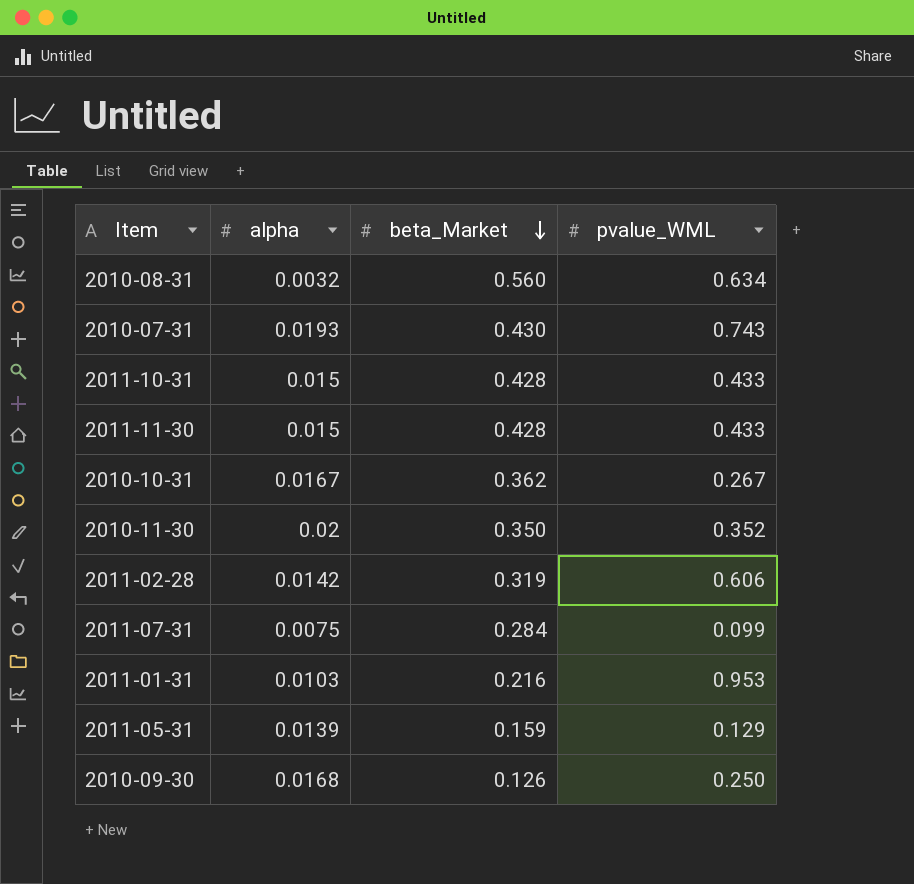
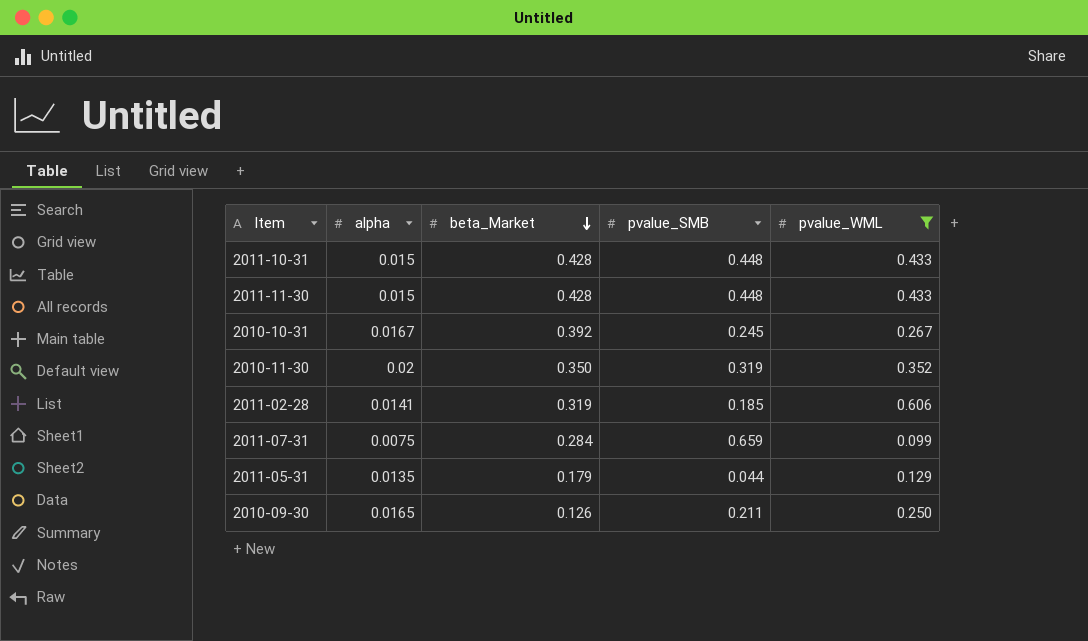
filter: none -> pvalue_WML <= 0.606
column pvalue_SMB | position: none -> 4
2010-10-31 | beta_Market: 0.362 -> 0.392
2011-02-28 | alpha: 0.0142 -> 0.0141
2011-05-31 | alpha: 0.0139 -> 0.0135
2011-05-31 | beta_Market: 0.159 -> 0.179
2010-09-30 | alpha: 0.0168 -> 0.0165

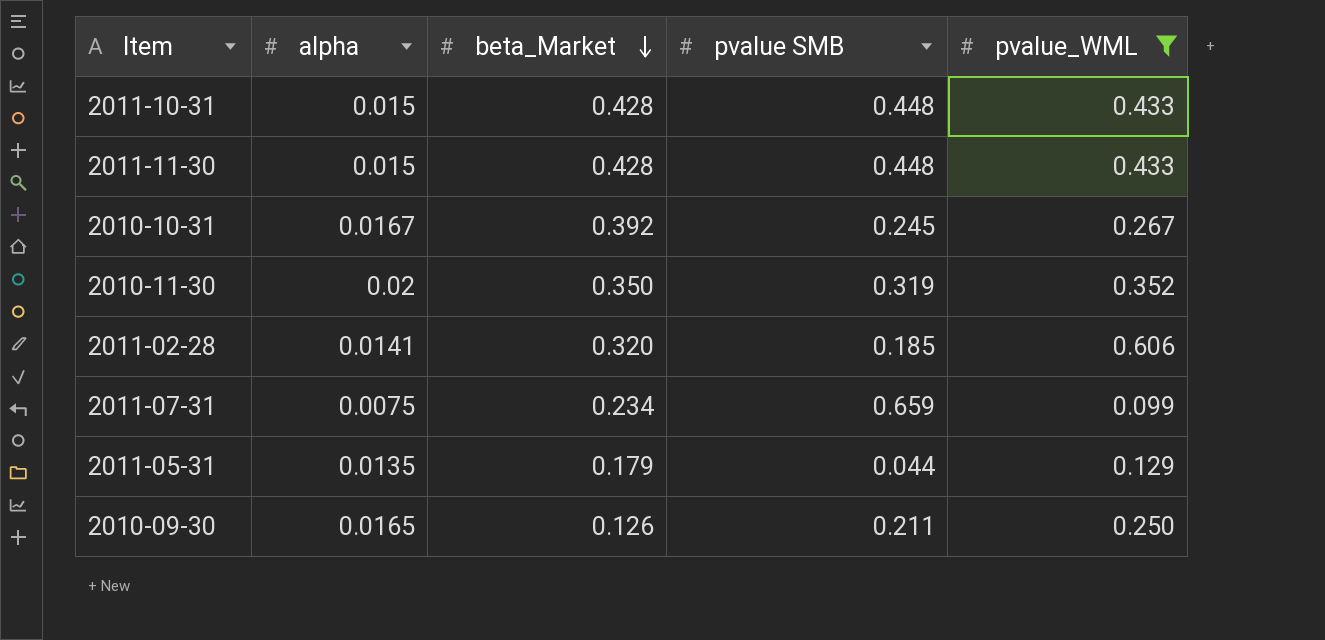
column name: pvalue_SMB -> pvalue SMB
2011-02-28 | beta_Market: 0.319 -> 0.320
2011-07-31 | beta_Market: 0.284 -> 0.234

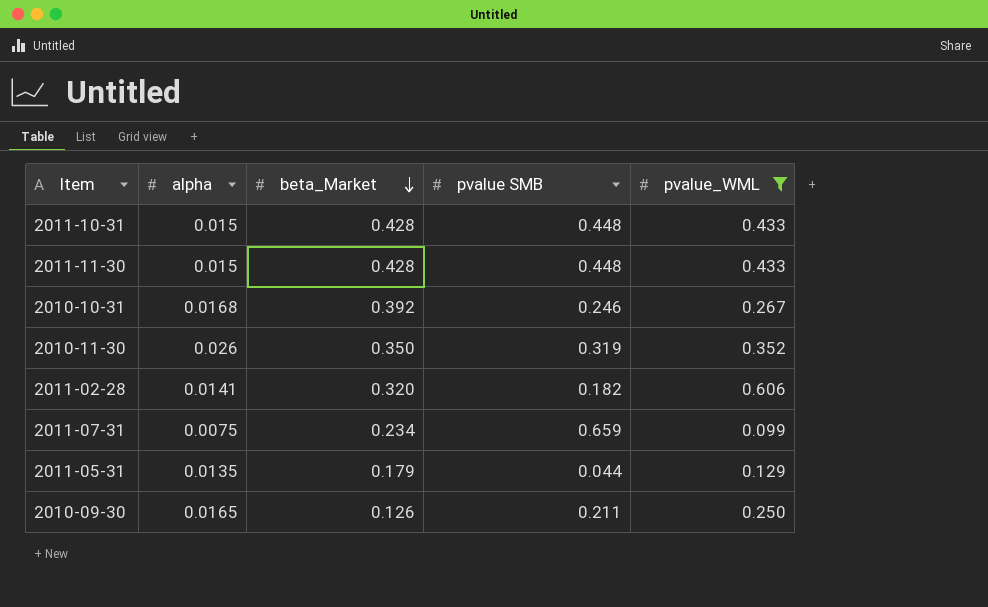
2010-10-31 | alpha: 0.0167 -> 0.0168
2010-10-31 | pvalue SMB: 0.245 -> 0.246
2010-11-30 | alpha: 0.02 -> 0.026
2011-02-28 | pvalue SMB: 0.185 -> 0.182

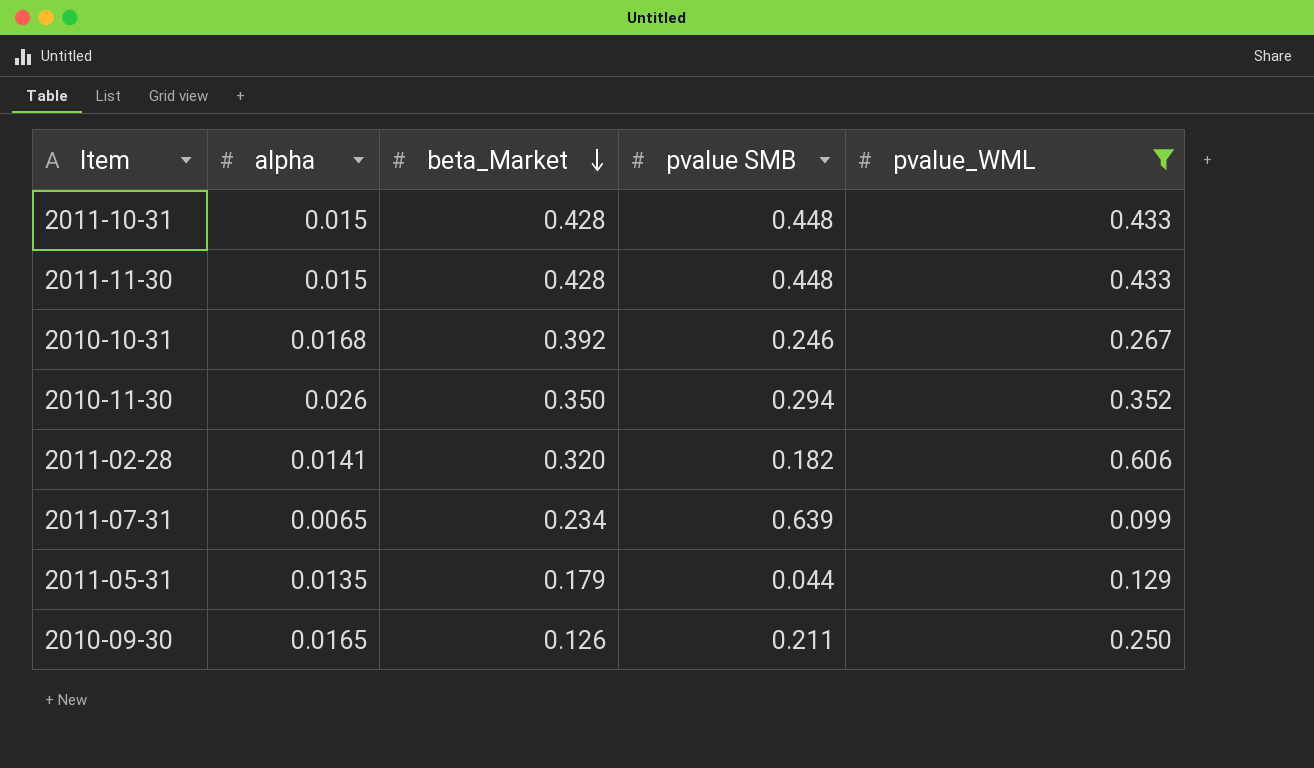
2010-11-30 | pvalue SMB: 0.319 -> 0.294
2011-07-31 | alpha: 0.0075 -> 0.0065
2011-07-31 | pvalue SMB: 0.659 -> 0.639

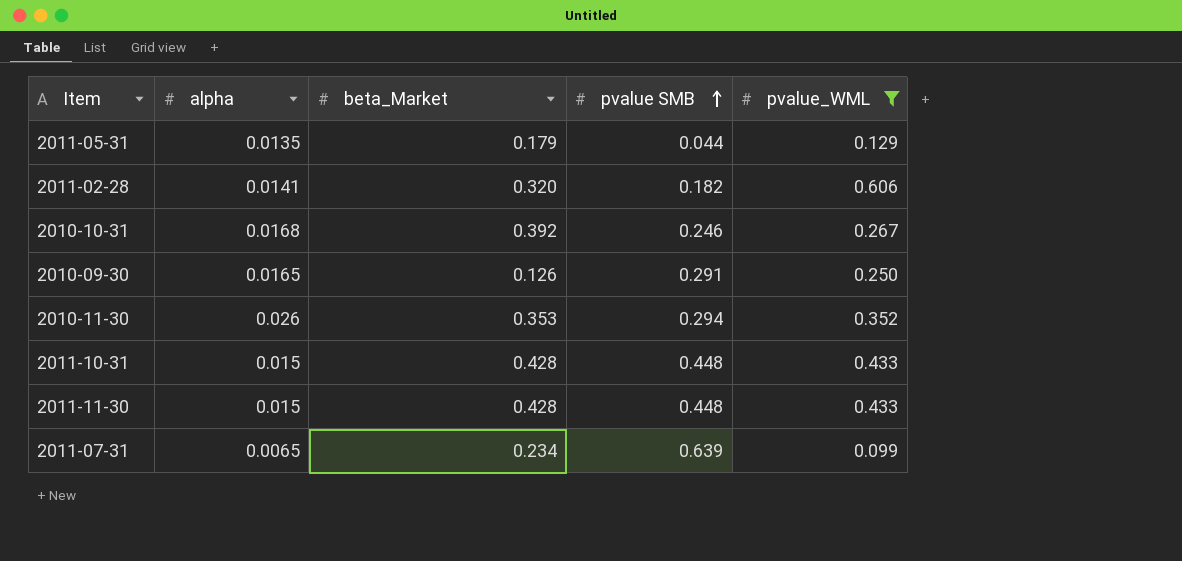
row order: beta_Market descending -> pvalue SMB ascending
2010-09-30 | pvalue SMB: 0.211 -> 0.291
2010-11-30 | beta_Market: 0.350 -> 0.353

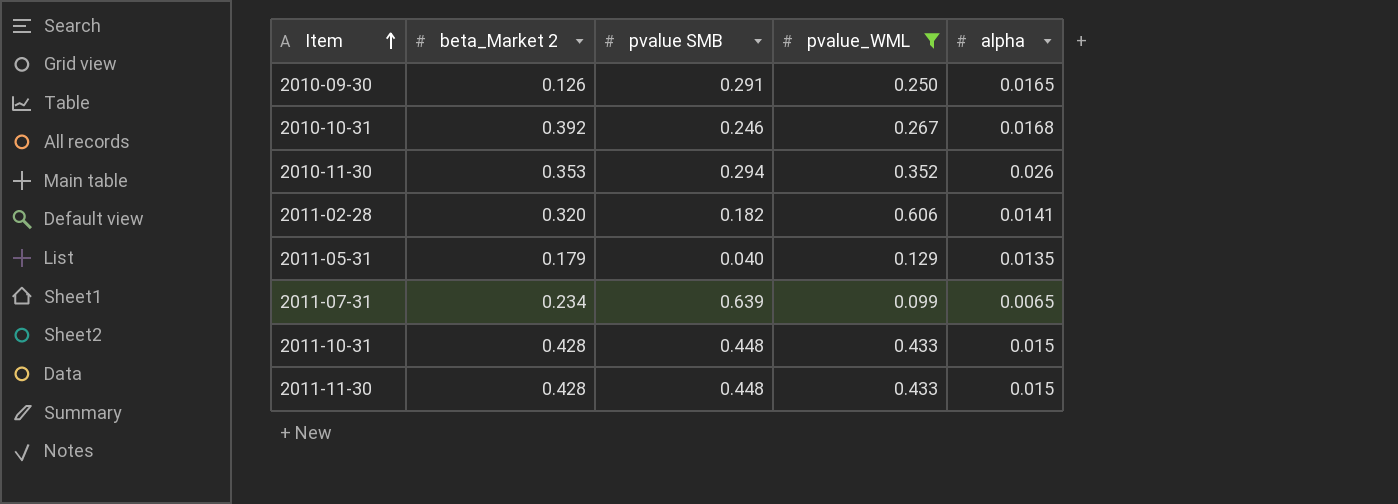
row order: pvalue SMB ascending -> Item ascending
column name: beta_Market -> beta_Market 2
column alpha | position: 2 -> 5
2011-05-31 | pvalue SMB: 0.044 -> 0.040

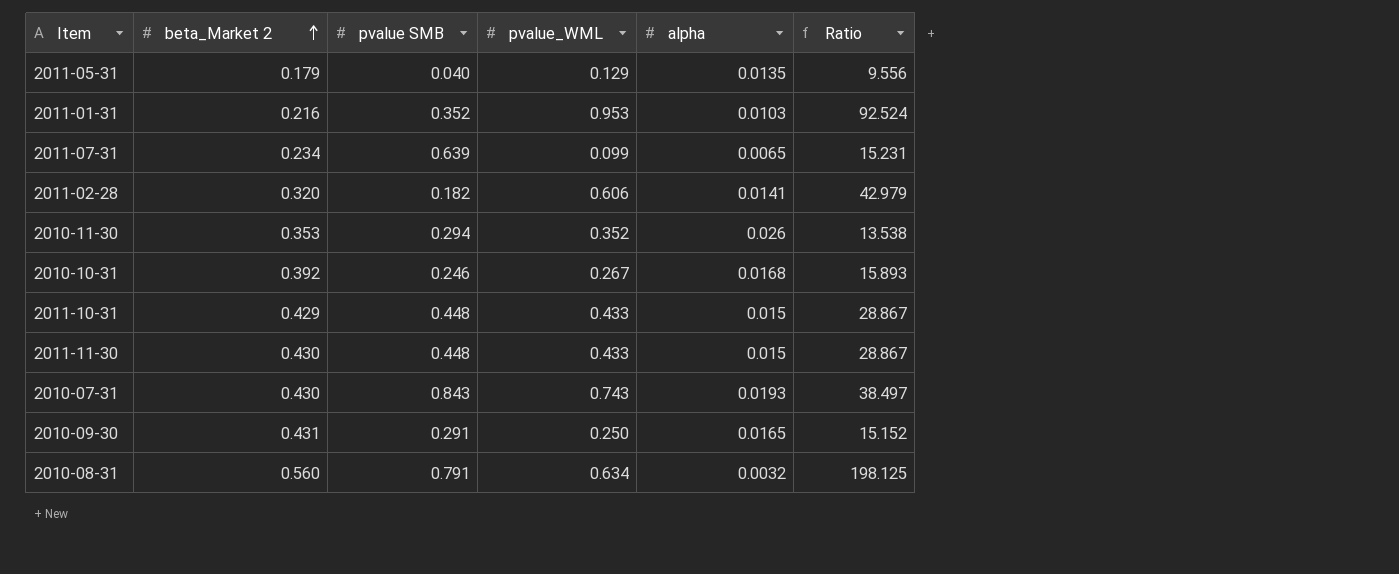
filter: pvalue_WML <= 0.606 -> none
row order: Item ascending -> beta_Market 2 ascending
column Ratio | formula: none -> [pvalue_WML] / [alpha]
2011-10-31 | beta_Market 2: 0.428 -> 0.429
2011-11-30 | beta_Market 2: 0.428 -> 0.430
2010-09-30 | beta_Market 2: 0.126 -> 0.431

